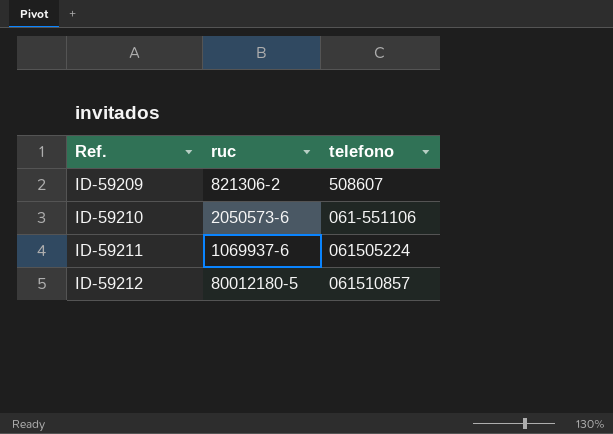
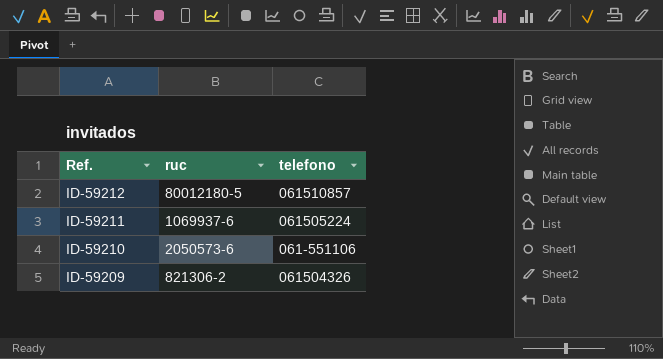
row order: Ref. ascending -> Ref. descending
ID-59209 | telefono: 508607 -> 061504326

